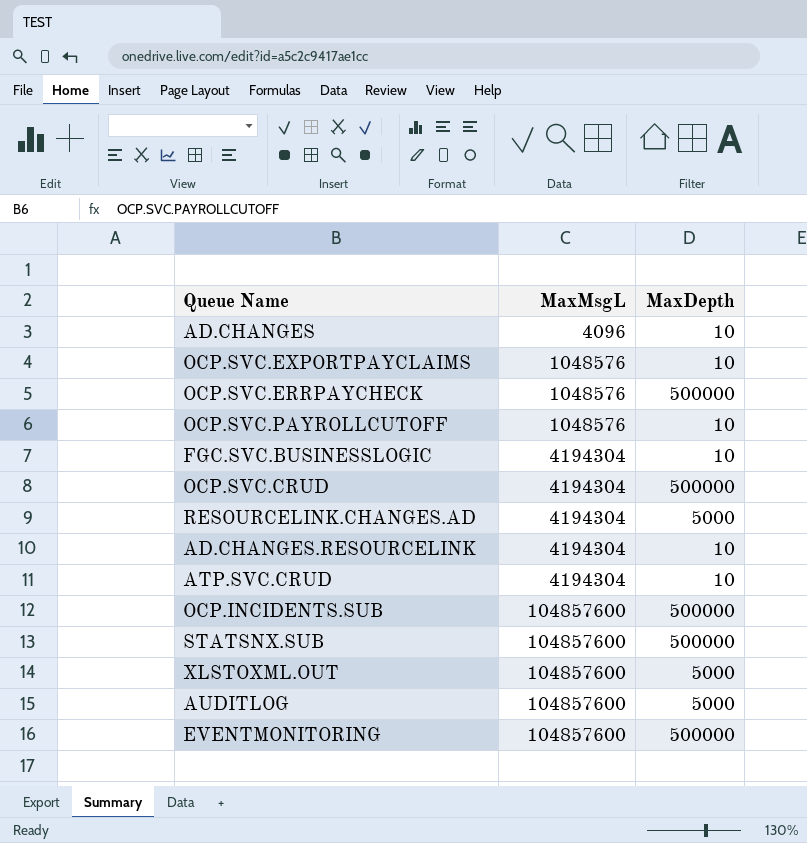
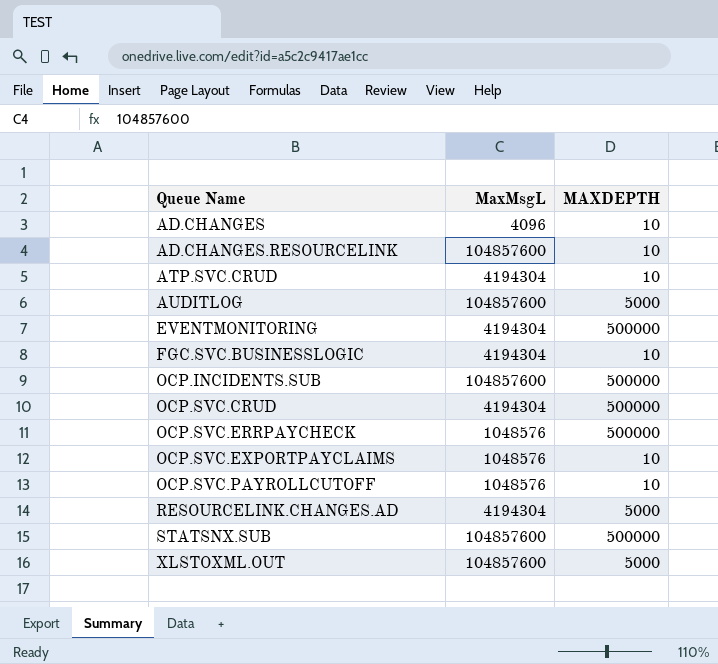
row order: MaxMsgL ascending -> Queue Name ascending
column name: MaxDepth -> MAXDEPTH
AD.CHANGES.RESOURCELINK | MaxMsgL: 4194304 -> 104857600
EVENTMONITORING | MaxMsgL: 104857600 -> 4194304

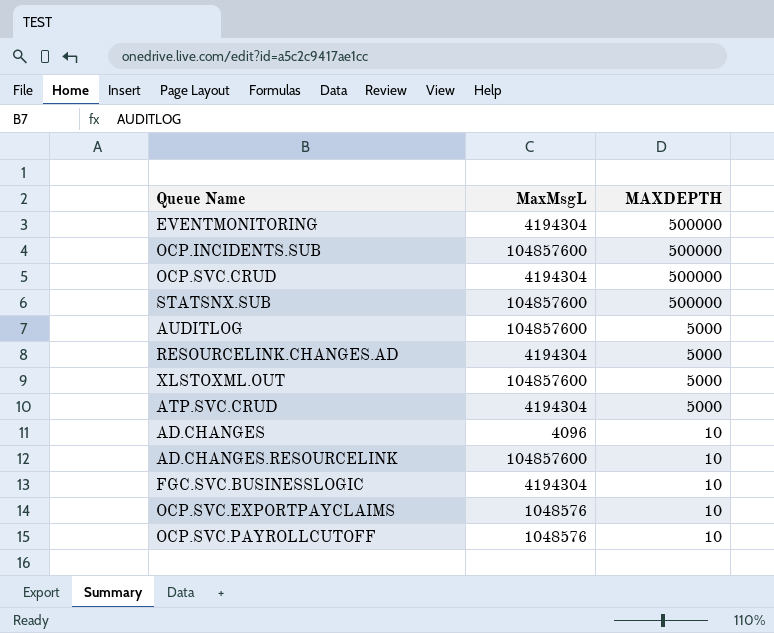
row order: Queue Name ascending -> MAXDEPTH descending
row OCP.SVC.ERRPAYCHECK: 1048576 | 500000 -> none
ATP.SVC.CRUD | MAXDEPTH: 10 -> 5000

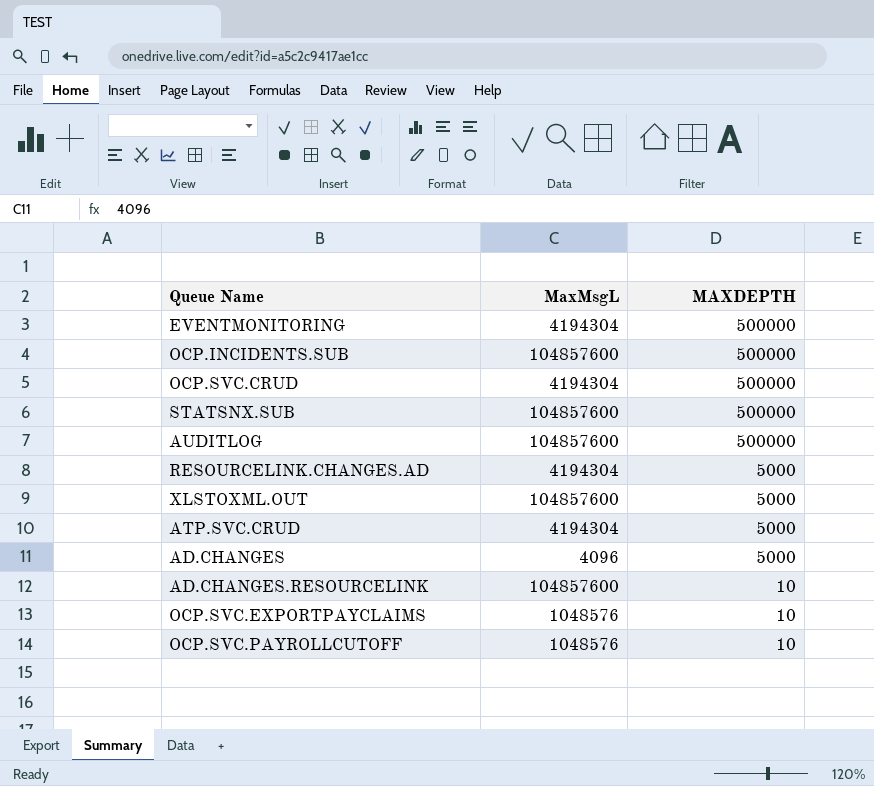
row FGC.SVC.BUSINESSLOGIC: 4194304 | 10 -> none
AUDITLOG | MAXDEPTH: 5000 -> 500000
AD.CHANGES | MAXDEPTH: 10 -> 5000

